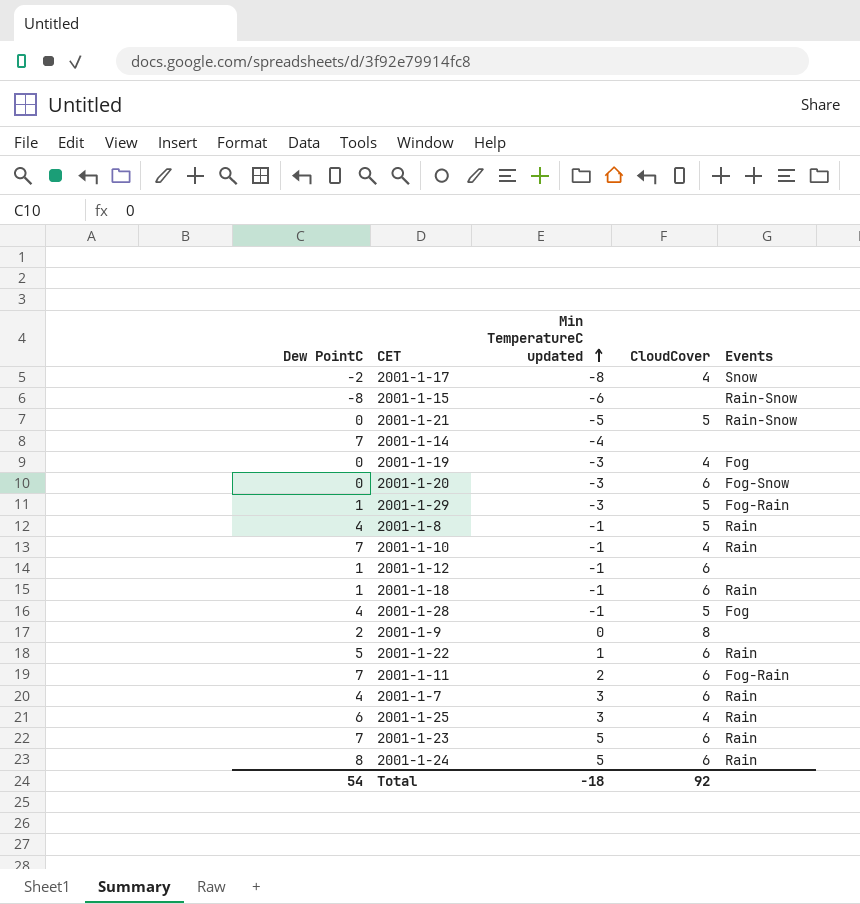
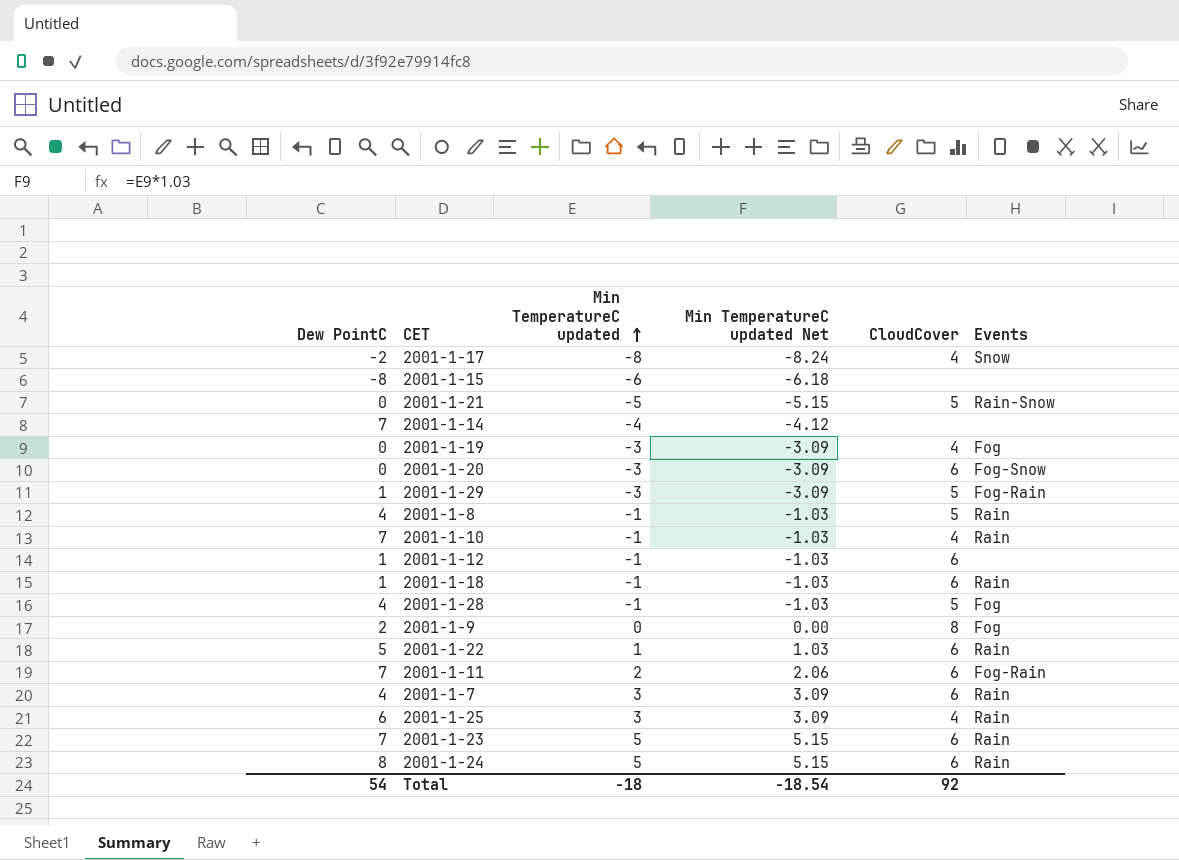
column Min TemperatureC updated Net | formula: none -> [Min TemperatureC updated] * 1.03
2001-1-15 | Events: Rain-Snow -> none
2001-1-9 | Events: none -> Fog

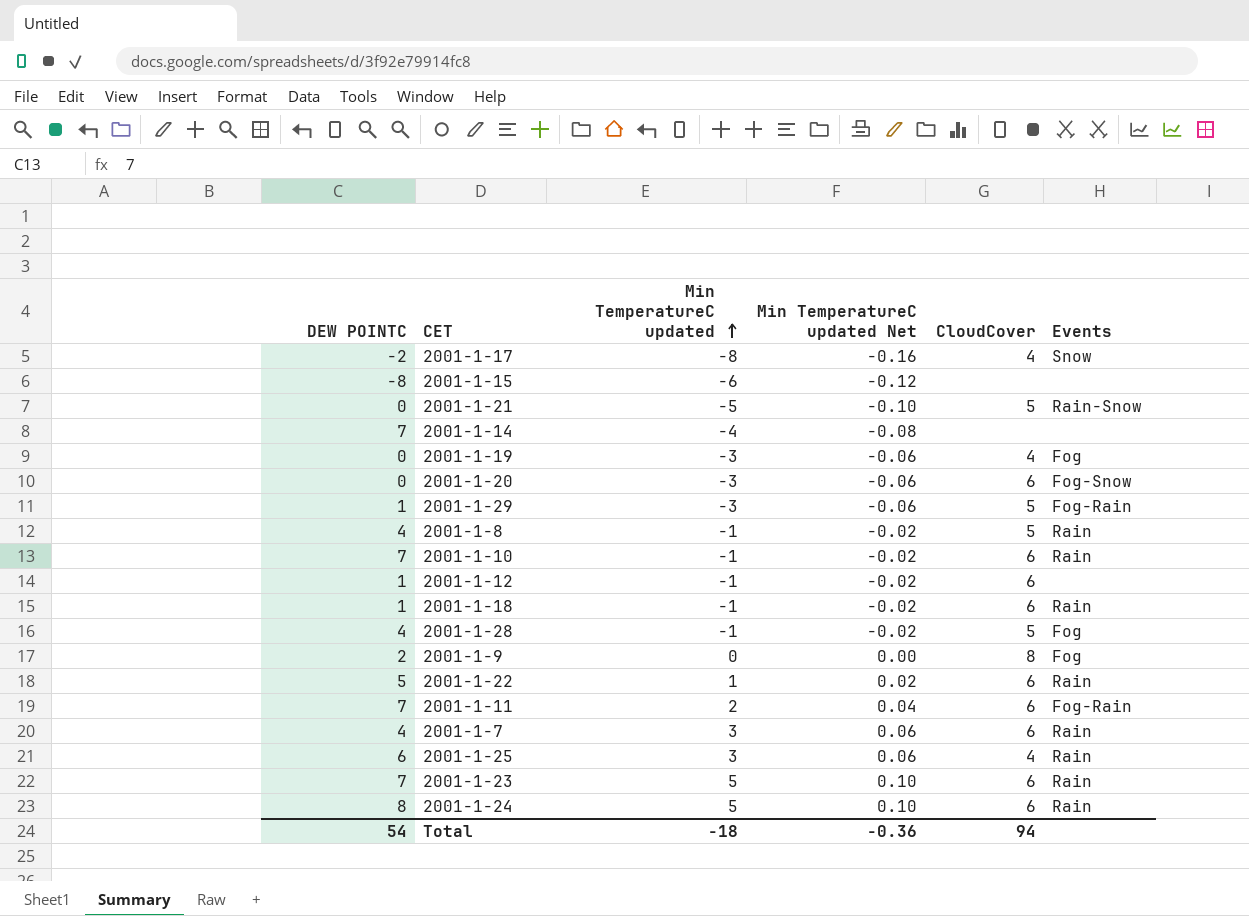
column name: Dew PointC -> DEW POINTC
column Min TemperatureC updated Net | formula: [Min TemperatureC updated] * 1.03 -> [Min TemperatureC updated] * 0.02
2001-1-10 | CloudCover: 4 -> 6
Total | Min TemperatureC updated Net: -18.54 -> -0.36
Total | CloudCover: 92 -> 94

